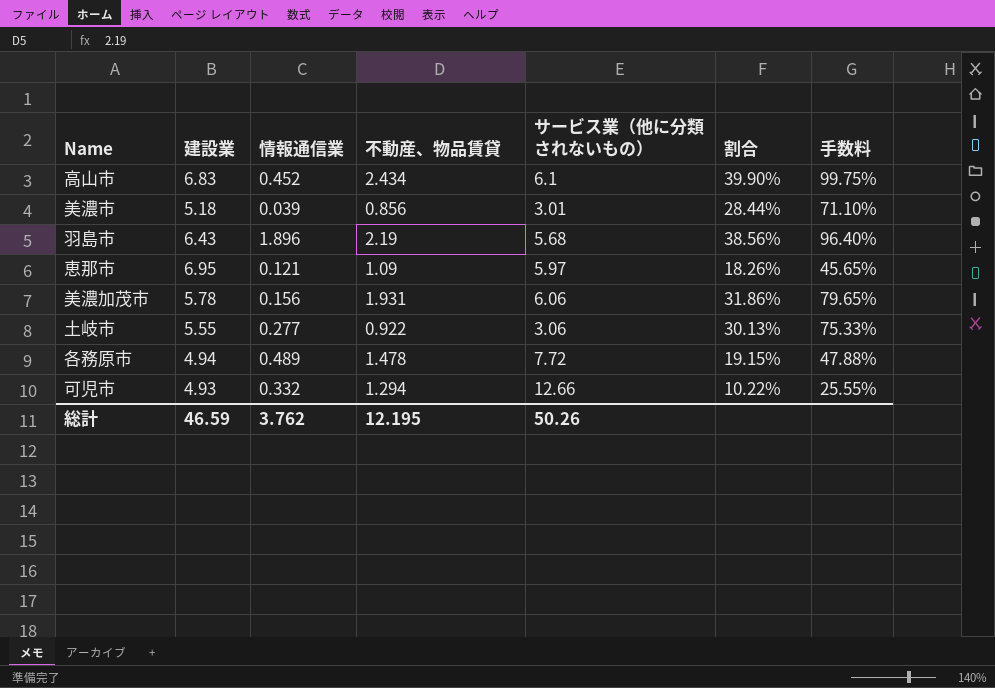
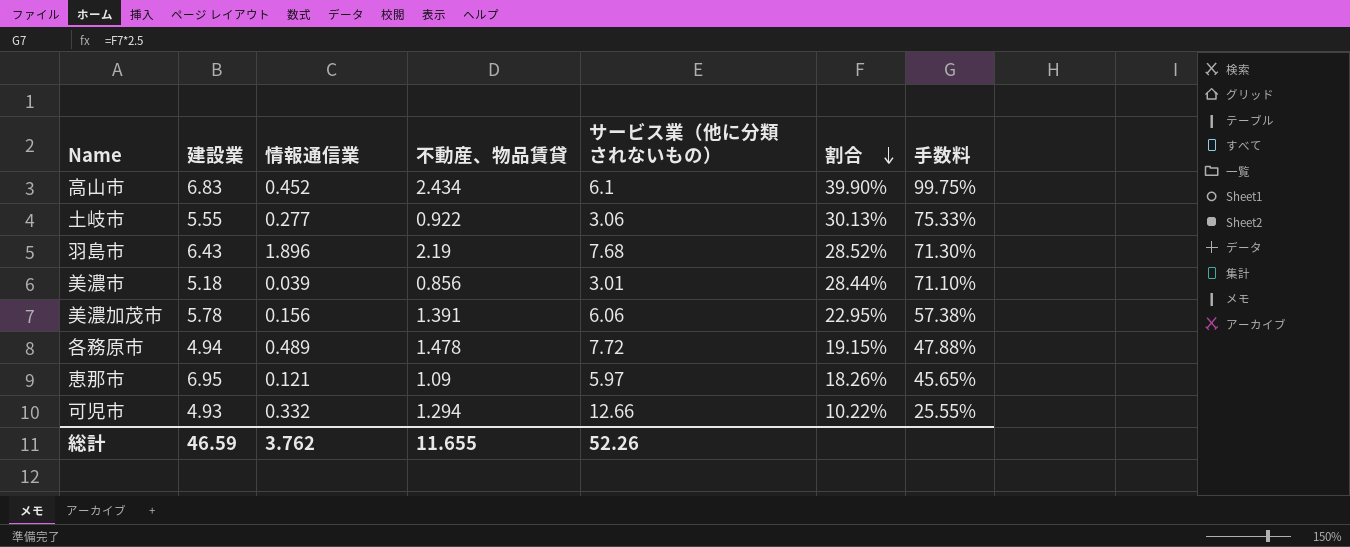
row order: none -> 割合 descending
羽島市 | サービス業（他に分類されないもの）: 5.68 -> 7.68
羽島市 | 割合: 38.56% -> 28.52%
羽島市 | 手数料: 96.40% -> 71.30%
美濃加茂市 | 不動産、物品賃貸: 1.931 -> 1.391
美濃加茂市 | 割合: 31.86% -> 22.95%
美濃加茂市 | 手数料: 79.65% -> 57.38%
総計 | 不動産、物品賃貸: 12.195 -> 11.655
総計 | サービス業（他に分類されないもの）: 50.26 -> 52.26

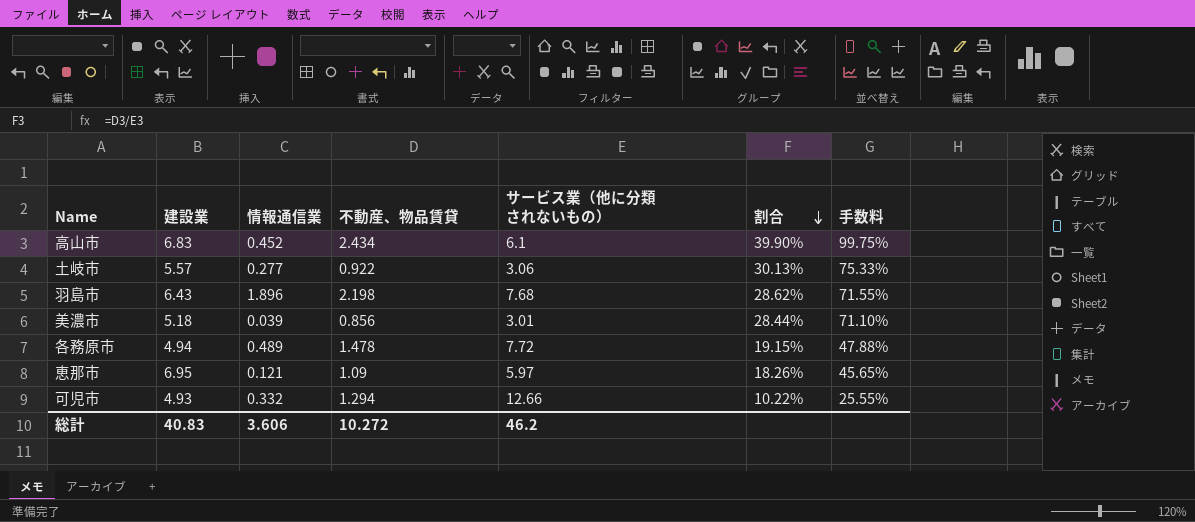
row 美濃加茂市: 5.78 | 0.156 | 1.391 | 6.06 | 22.95% | 57.38% -> none
土岐市 | 建設業: 5.55 -> 5.57
羽島市 | 不動産、物品賃貸: 2.19 -> 2.198
羽島市 | 割合: 28.52% -> 28.62%
羽島市 | 手数料: 71.30% -> 71.55%
総計 | 建設業: 46.59 -> 40.83
総計 | 情報通信業: 3.762 -> 3.606
総計 | 不動産、物品賃貸: 11.655 -> 10.272
総計 | サービス業（他に分類されないもの）: 52.26 -> 46.2

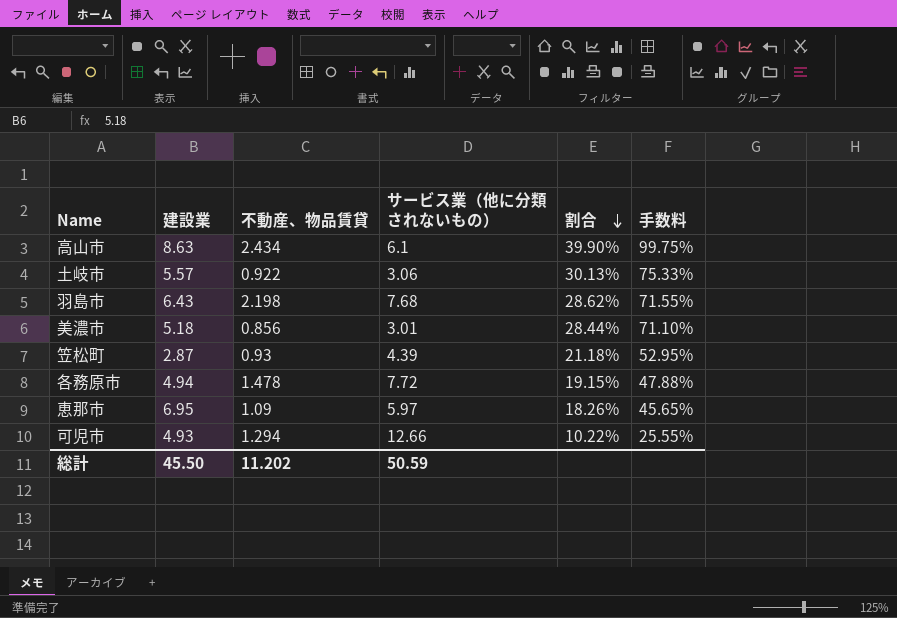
column 情報通信業 | position: 3 -> none
高山市 | 建設業: 6.83 -> 8.63
row 笠松町: none -> 2.87 | 0.93 | 4.39 | 21.18% | 52.95%
総計 | 建設業: 40.83 -> 45.50
総計 | 不動産、物品賃貸: 10.272 -> 11.202
総計 | サービス業（他に分類されないもの）: 46.2 -> 50.59

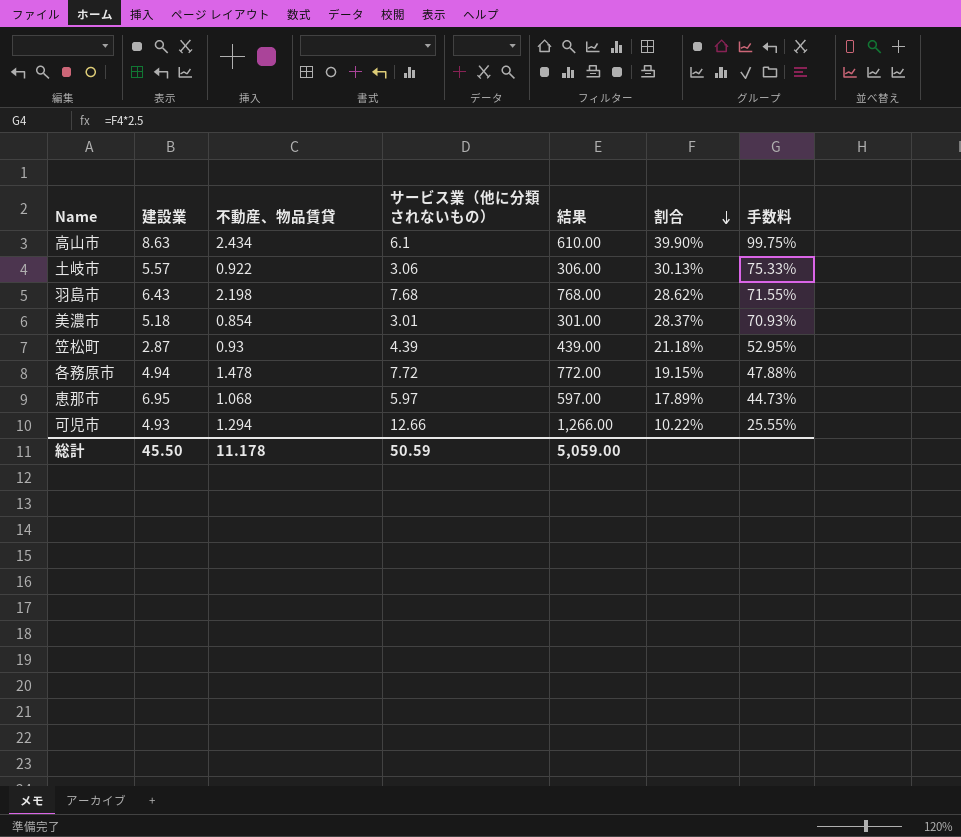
column 結果 | formula: none -> [サービス業（他に分類されないもの）] * 100
美濃市 | 不動産、物品賃貸: 0.856 -> 0.854
美濃市 | 割合: 28.44% -> 28.37%
美濃市 | 手数料: 71.10% -> 70.93%
恵那市 | 不動産、物品賃貸: 1.09 -> 1.068
恵那市 | 割合: 18.26% -> 17.89%
恵那市 | 手数料: 45.65% -> 44.73%
総計 | 不動産、物品賃貸: 11.202 -> 11.178

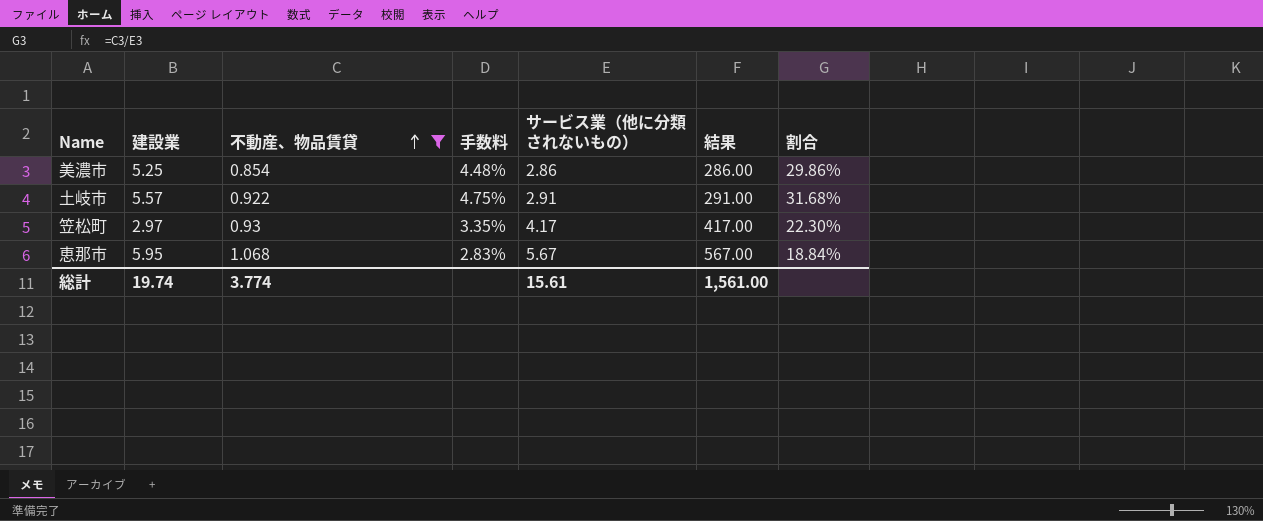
filter: none -> 不動産、物品賃貸 <= 1.068
row order: 割合 descending -> 不動産、物品賃貸 ascending
column 手数料 | formula: [割合] * 2.5 -> [割合] * 0.15
column 手数料 | position: 7 -> 4
美濃市 | 建設業: 5.18 -> 5.25
美濃市 | サービス業（他に分類されないもの）: 3.01 -> 2.86
美濃市 | 結果: 301.00 -> 286.00
美濃市 | 割合: 28.37% -> 29.86%
土岐市 | サービス業（他に分類されないもの）: 3.06 -> 2.91
土岐市 | 結果: 306.00 -> 291.00
土岐市 | 割合: 30.13% -> 31.68%
笠松町 | 建設業: 2.87 -> 2.97
笠松町 | サービス業（他に分類されないもの）: 4.39 -> 4.17
笠松町 | 結果: 439.00 -> 417.00
笠松町 | 割合: 21.18% -> 22.30%
恵那市 | 建設業: 6.95 -> 5.95
恵那市 | サービス業（他に分類されないもの）: 5.97 -> 5.67
恵那市 | 結果: 597.00 -> 567.00
恵那市 | 割合: 17.89% -> 18.84%
総計 | 建設業: 45.50 -> 19.74
総計 | 不動産、物品賃貸: 11.178 -> 3.774
総計 | サービス業（他に分類されないもの）: 50.59 -> 15.61
総計 | 結果: 5,059.00 -> 1,561.00

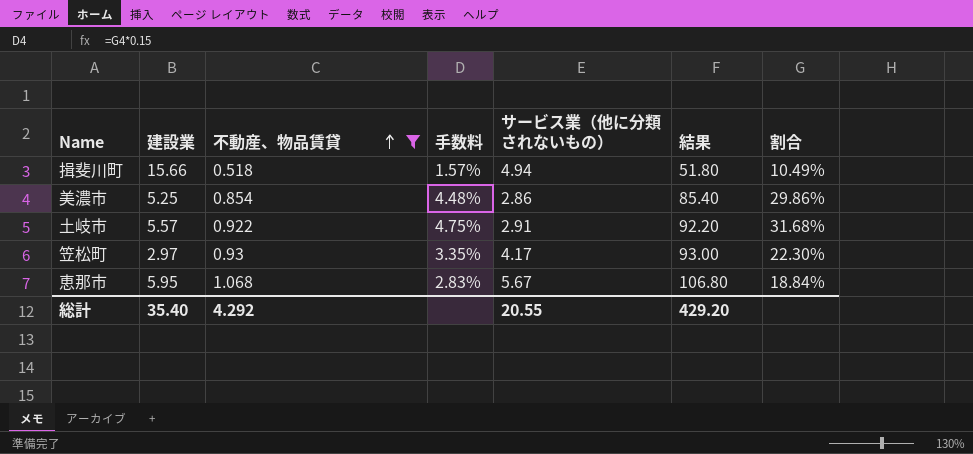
column 結果 | formula: [サービス業（他に分類されないもの）] * 100 -> [不動産、物品賃貸] * 100
row 揖斐川町: none -> 15.66 | 0.518 | 1.57% | 4.94 | 51.80 | 10.49%
総計 | 建設業: 19.74 -> 35.40
総計 | 不動産、物品賃貸: 3.774 -> 4.292
総計 | サービス業（他に分類されないもの）: 15.61 -> 20.55
総計 | 結果: 1,561.00 -> 429.20

